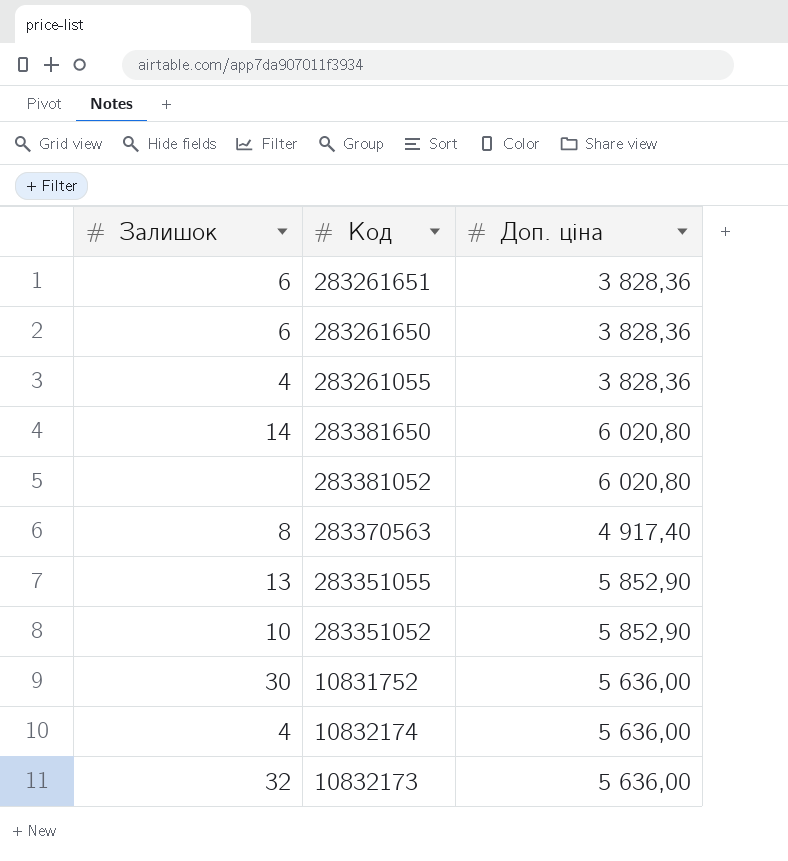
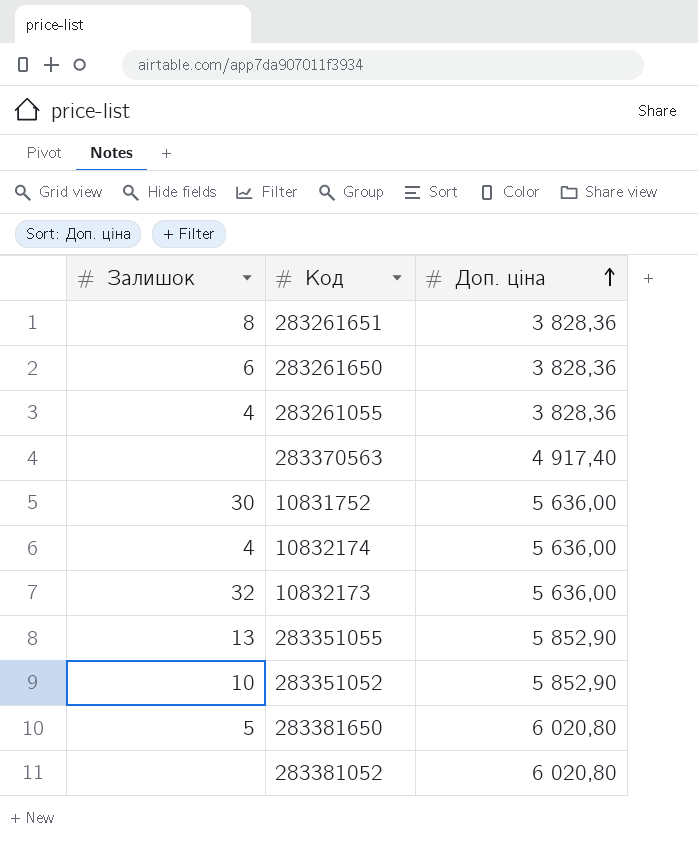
row order: none -> Доп. ціна ascending
283261651 | Залишок: 6 -> 8
283370563 | Залишок: 8 -> none
283381650 | Залишок: 14 -> 5

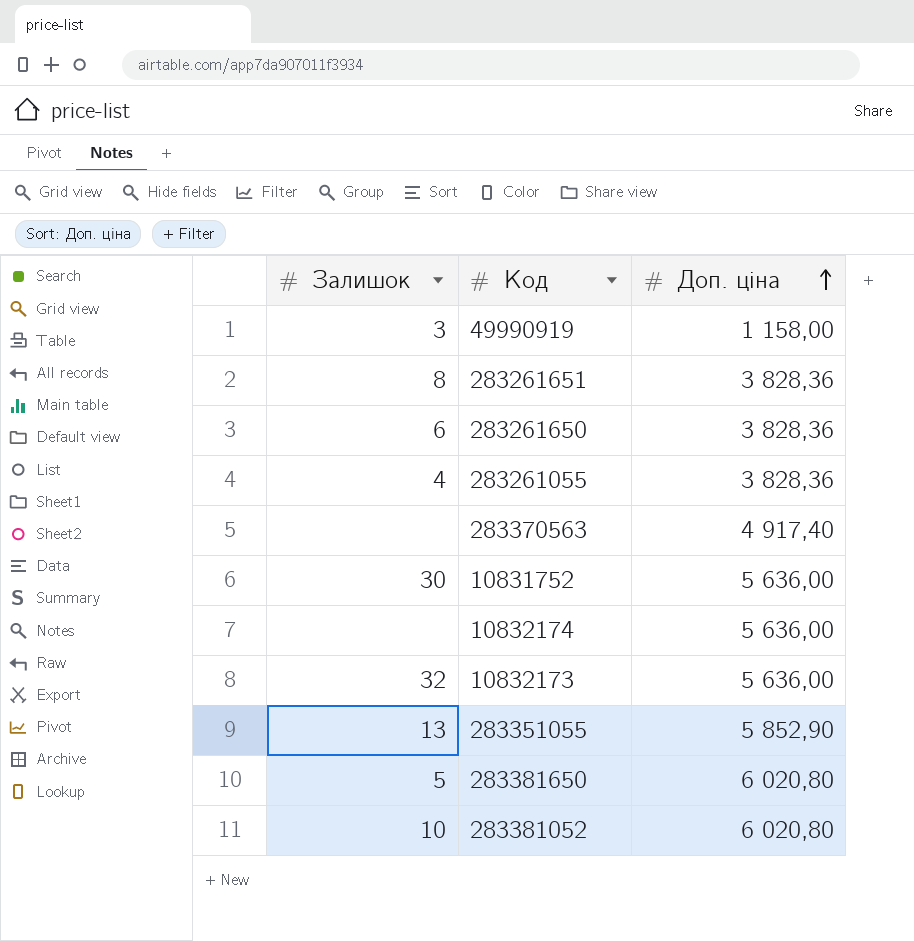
row 283351052: 10 | 5 852,90 -> none
row 49990919: none -> 3 | 1 158,00
10832174 | Залишок: 4 -> none
283381052 | Залишок: none -> 10

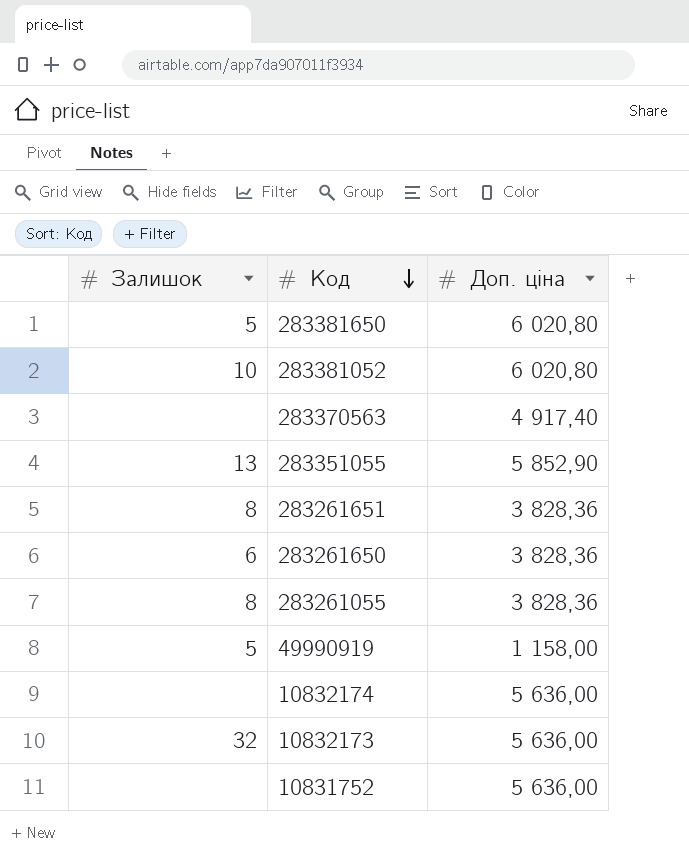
row order: Доп. ціна ascending -> Код descending
283261055 | Залишок: 4 -> 8
49990919 | Залишок: 3 -> 5
10831752 | Залишок: 30 -> none

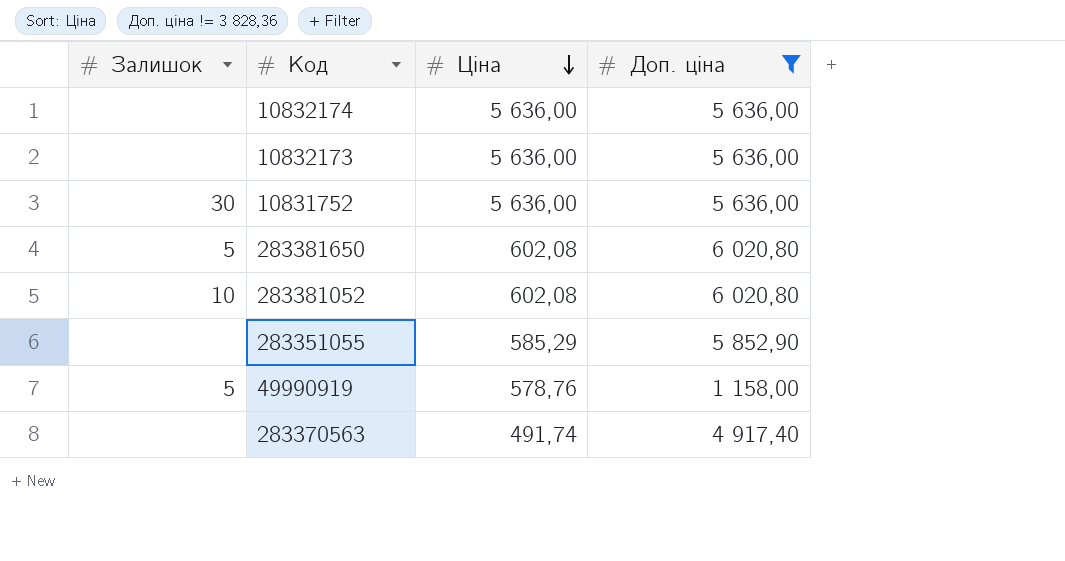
filter: none -> Доп. ціна != 3 828,36
row order: Код descending -> Ціна descending
column Ціна | position: none -> 3
10832173 | Залишок: 32 -> none
10831752 | Залишок: none -> 30
283351055 | Залишок: 13 -> none

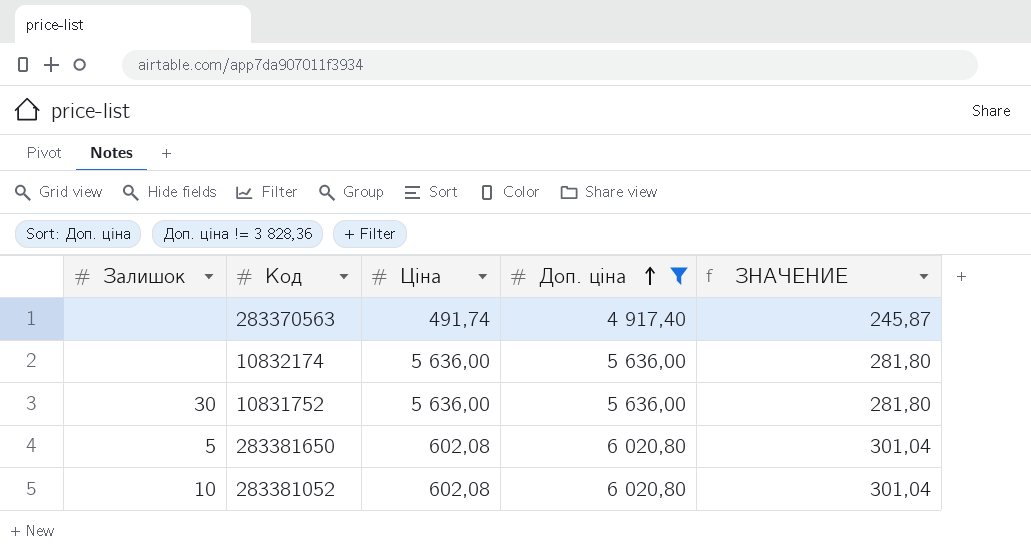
row order: Ціна descending -> Доп. ціна ascending
column ЗНАЧЕНИЕ | formula: none -> [Доп. ціна] * 0,05
row 10832173: none | 5 636,00 | 5 636,00 -> none
row 283351055: none | 585,29 | 5 852,90 -> none
row 49990919: 5 | 578,76 | 1 158,00 -> none

